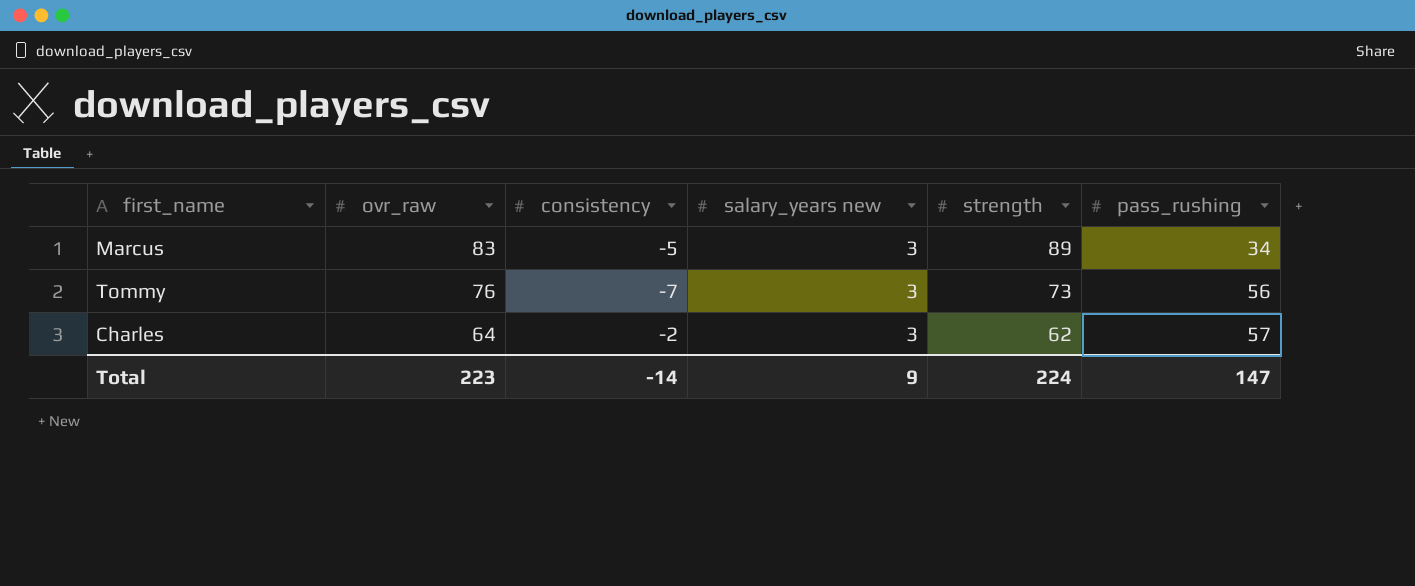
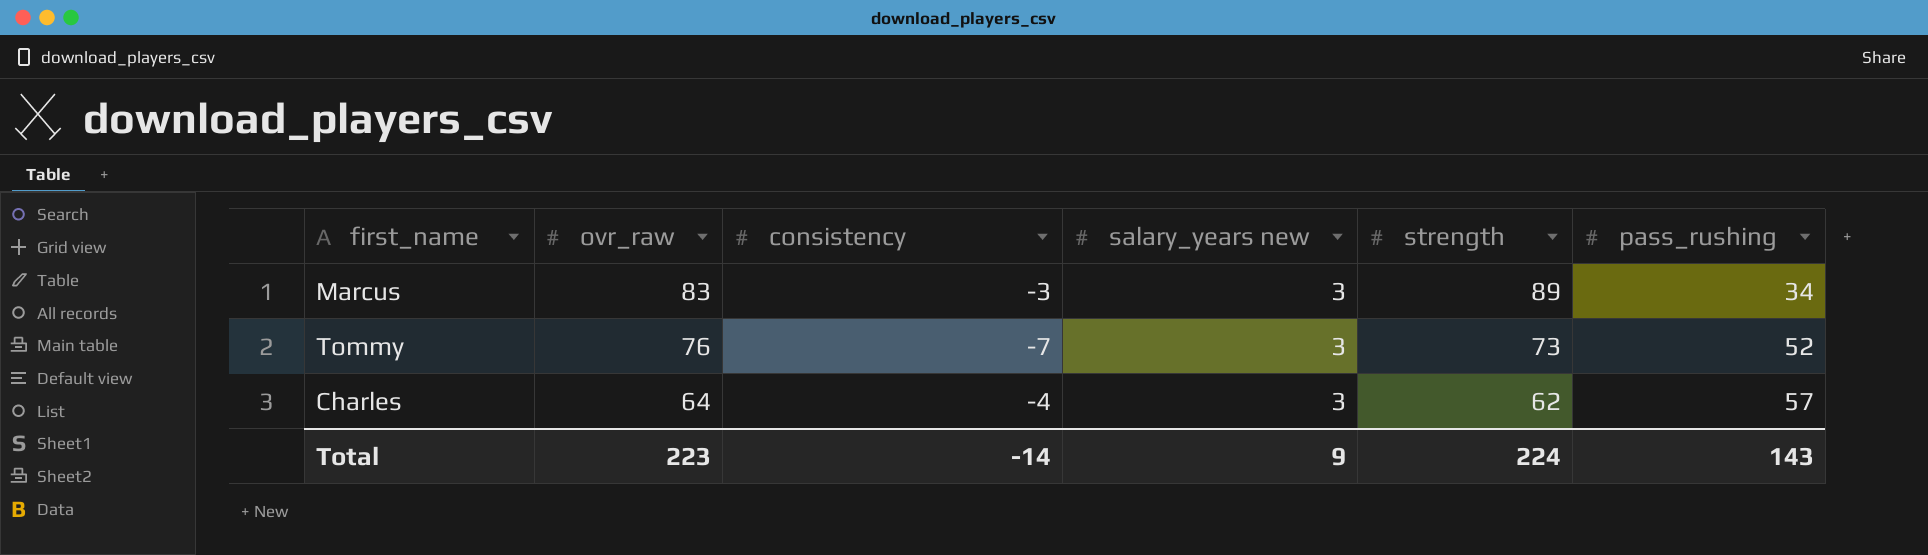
Marcus | consistency: -5 -> -3
Tommy | pass_rushing: 56 -> 52
Charles | consistency: -2 -> -4
Total | pass_rushing: 147 -> 143

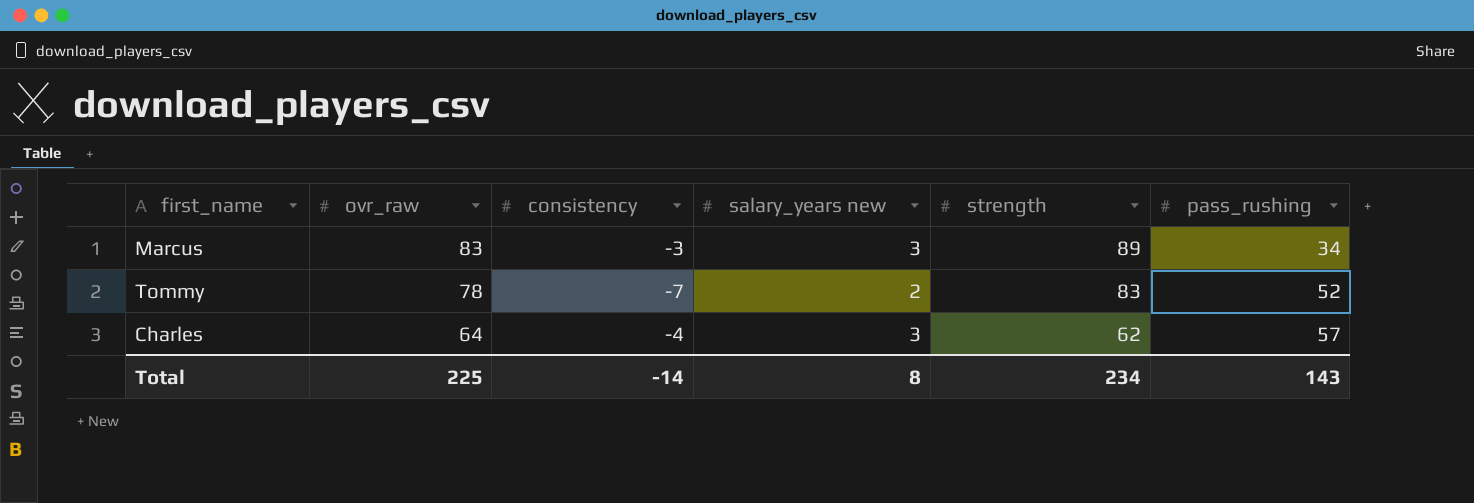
Tommy | ovr_raw: 76 -> 78
Tommy | salary_years new: 3 -> 2
Tommy | strength: 73 -> 83
Total | ovr_raw: 223 -> 225
Total | salary_years new: 9 -> 8
Total | strength: 224 -> 234

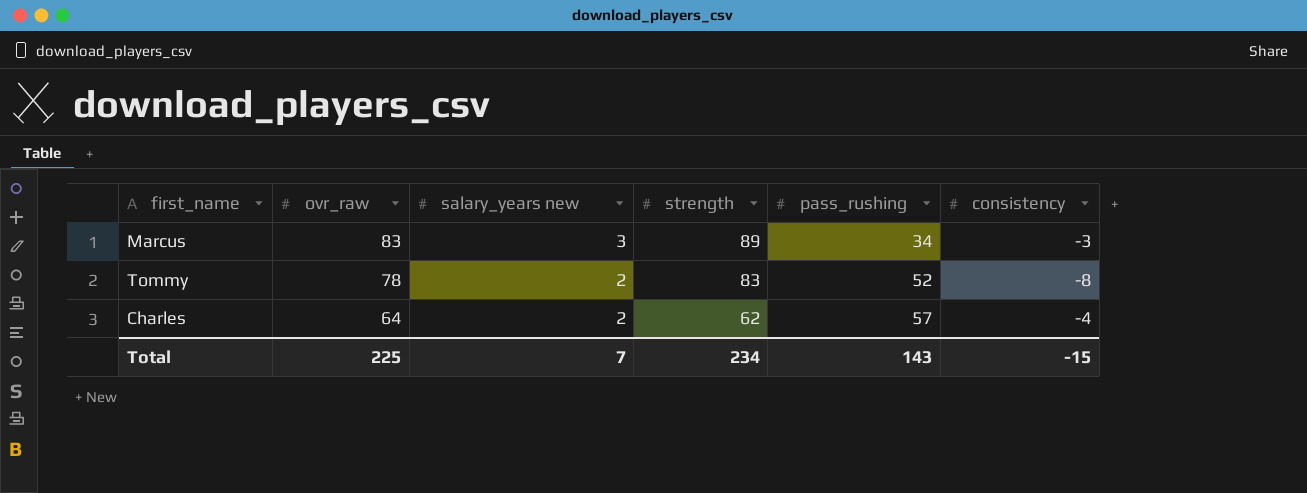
column consistency | position: 3 -> 6
Tommy | consistency: -7 -> -8
Charles | salary_years new: 3 -> 2
Total | salary_years new: 8 -> 7
Total | consistency: -14 -> -15

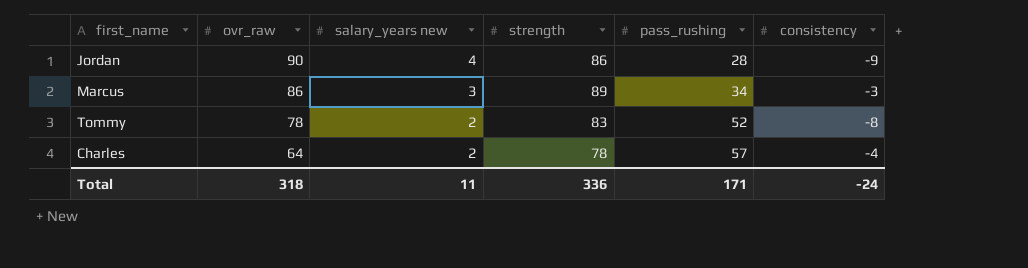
row Jordan: none -> 90 | 4 | 86 | 28 | -9
Marcus | ovr_raw: 83 -> 86
Charles | strength: 62 -> 78
Total | ovr_raw: 225 -> 318
Total | salary_years new: 7 -> 11
Total | strength: 234 -> 336
Total | pass_rushing: 143 -> 171
Total | consistency: -15 -> -24

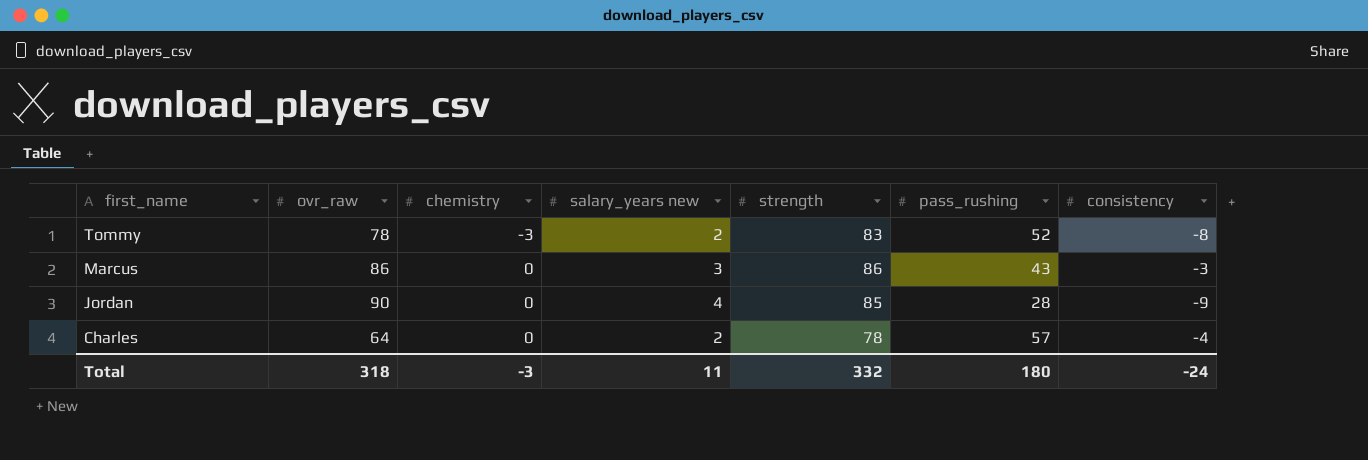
row order: ovr_raw descending -> first_name descending
column chemistry | position: none -> 3
Marcus | strength: 89 -> 86
Marcus | pass_rushing: 34 -> 43
Jordan | strength: 86 -> 85
Total | strength: 336 -> 332
Total | pass_rushing: 171 -> 180

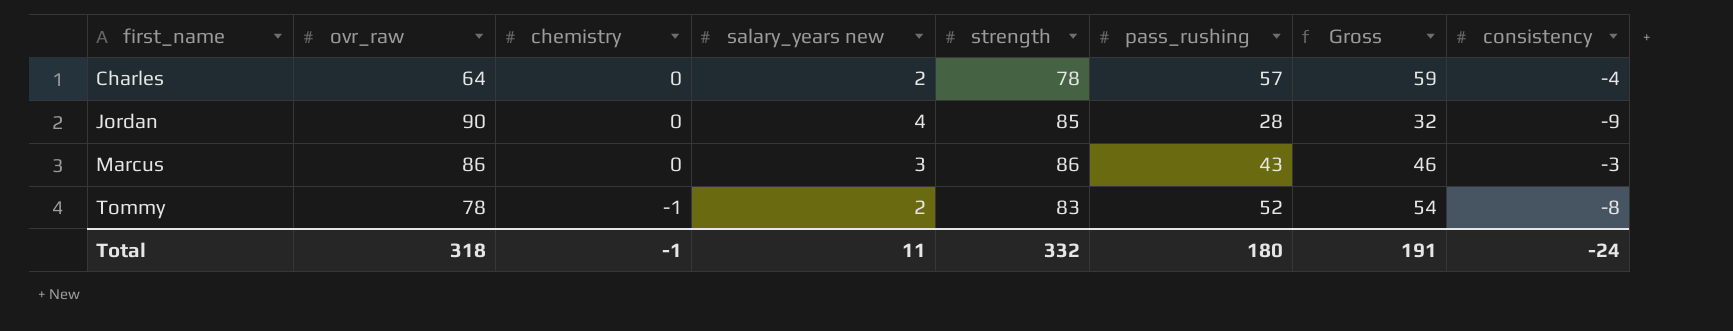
row order: first_name descending -> first_name ascending
column Gross | formula: none -> [salary_years new] + [pass_rushing]
Tommy | chemistry: -3 -> -1
Total | chemistry: -3 -> -1

